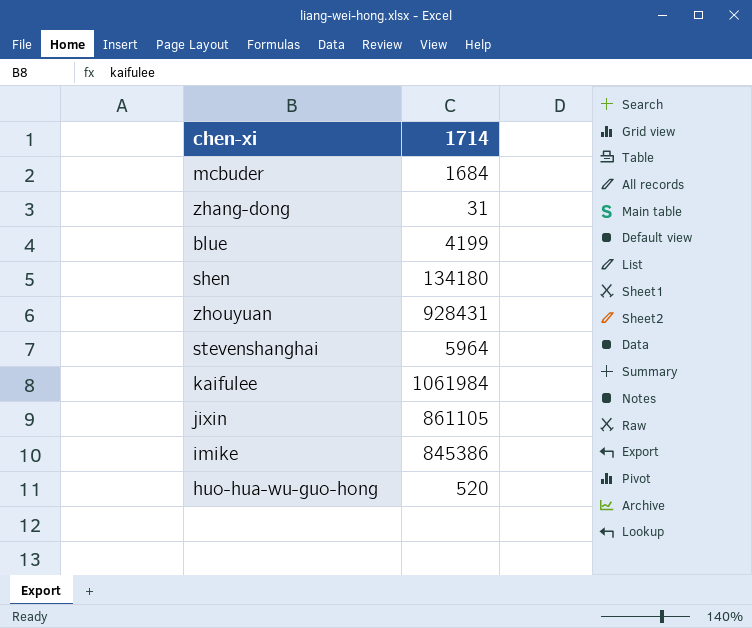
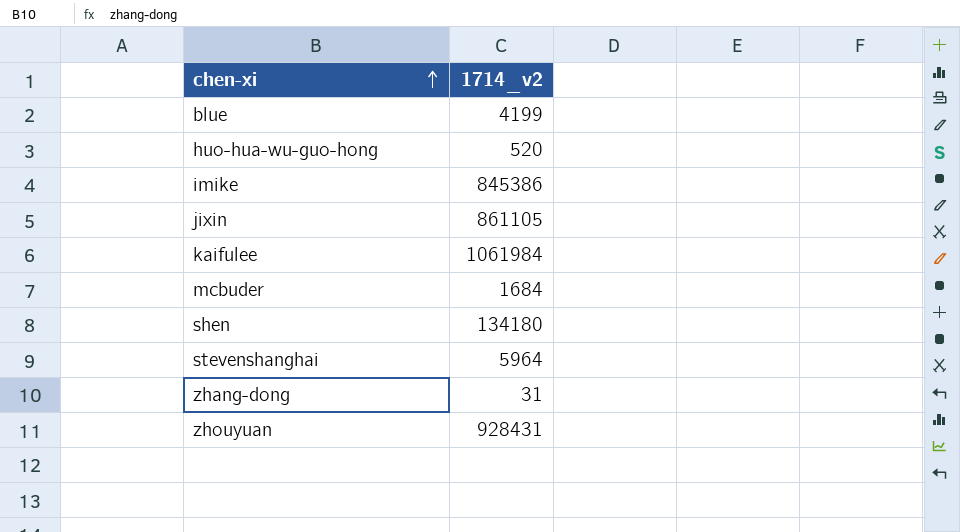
row order: none -> chen-xi ascending
column name: 1714 -> 1714_v2

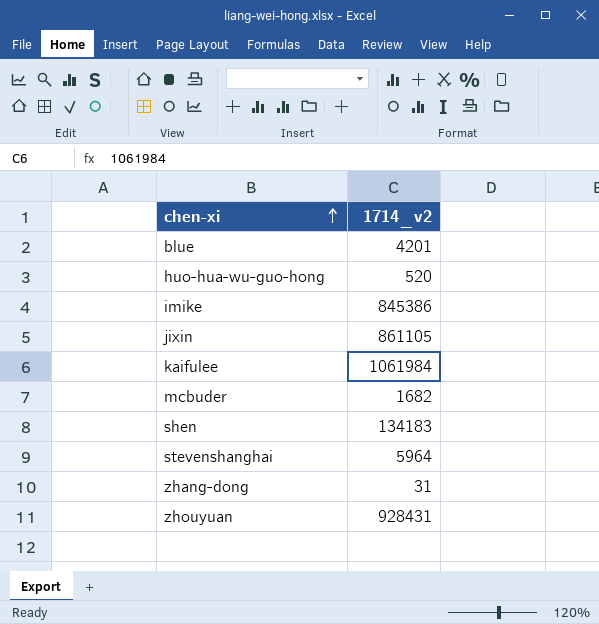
blue | 1714_v2: 4199 -> 4201
mcbuder | 1714_v2: 1684 -> 1682
shen | 1714_v2: 134180 -> 134183

